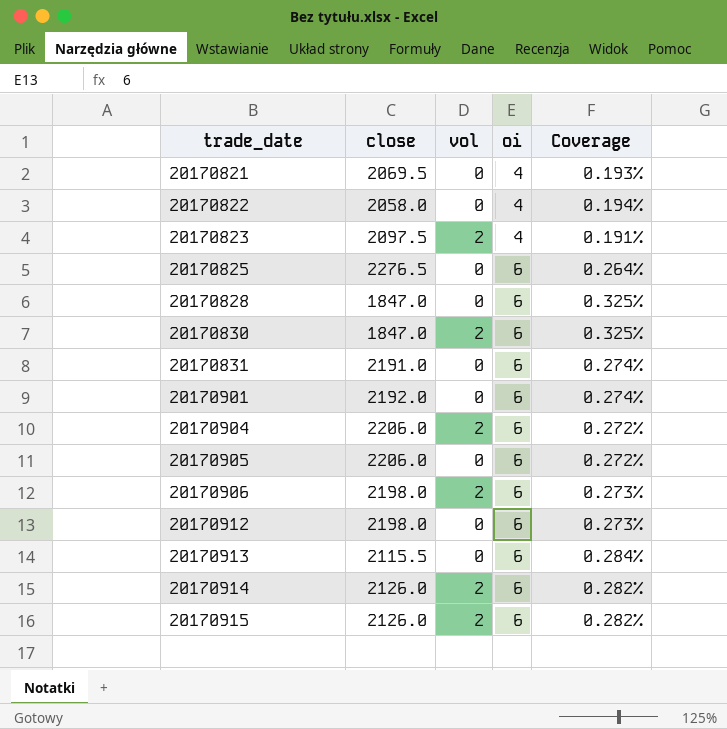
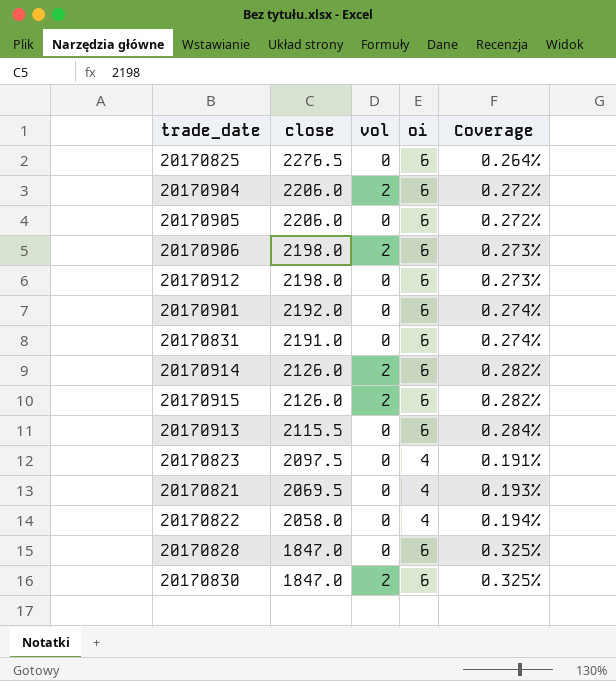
row order: trade_date ascending -> close descending
20170823 | vol: 2 -> 0

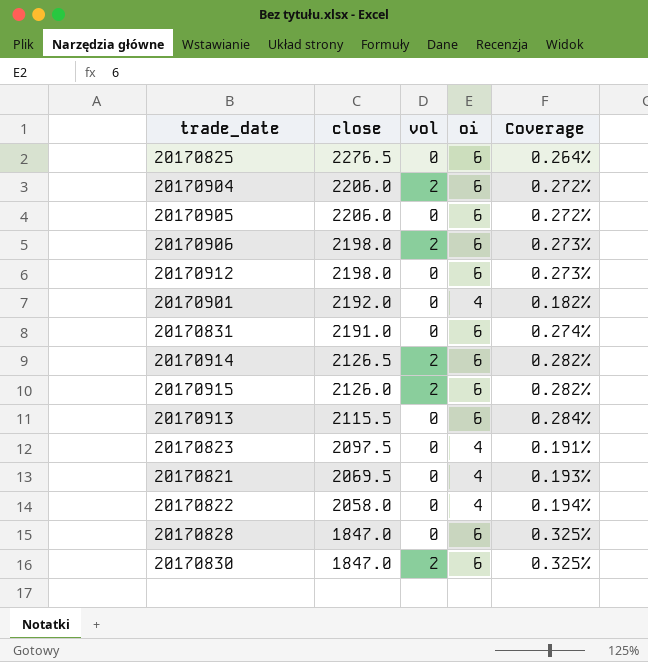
20170901 | oi: 6 -> 4
20170901 | Coverage: 0.274% -> 0.182%
20170914 | close: 2126.0 -> 2126.5

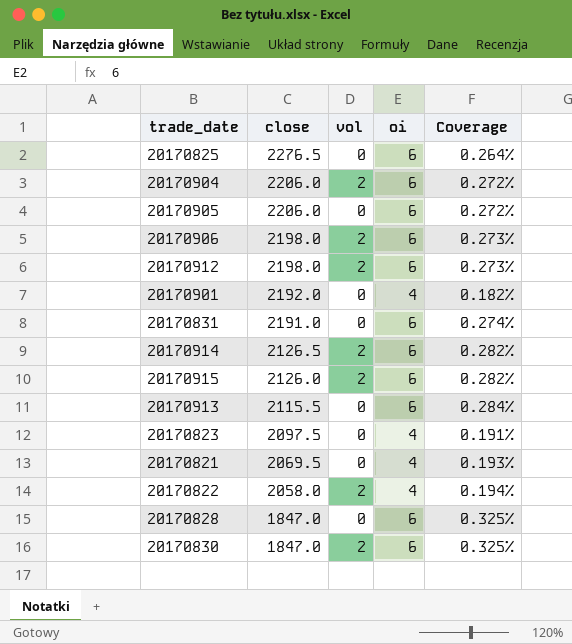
20170912 | vol: 0 -> 2
20170822 | vol: 0 -> 2

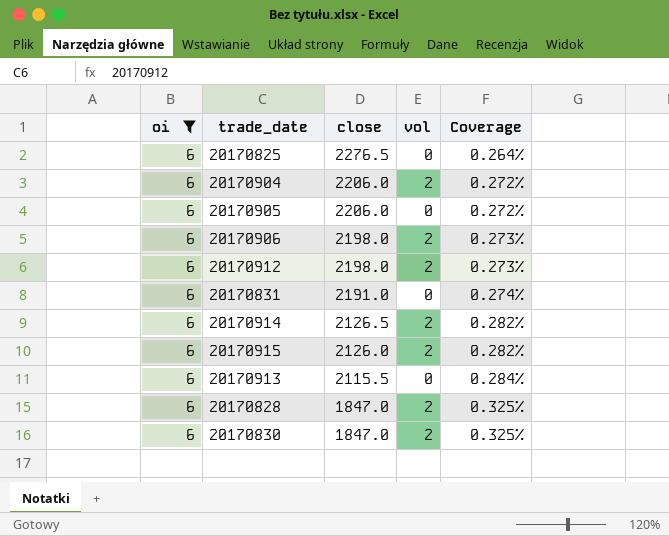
filter: none -> oi = 6
column oi | position: 4 -> 1
20170828 | vol: 0 -> 2

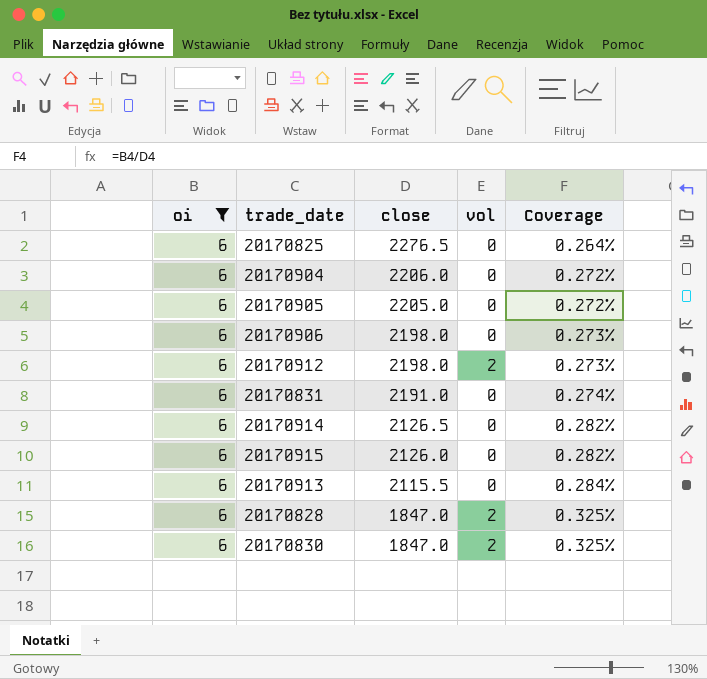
20170904 | vol: 2 -> 0
20170905 | close: 2206.0 -> 2205.0
20170906 | vol: 2 -> 0
20170914 | vol: 2 -> 0
20170915 | vol: 2 -> 0

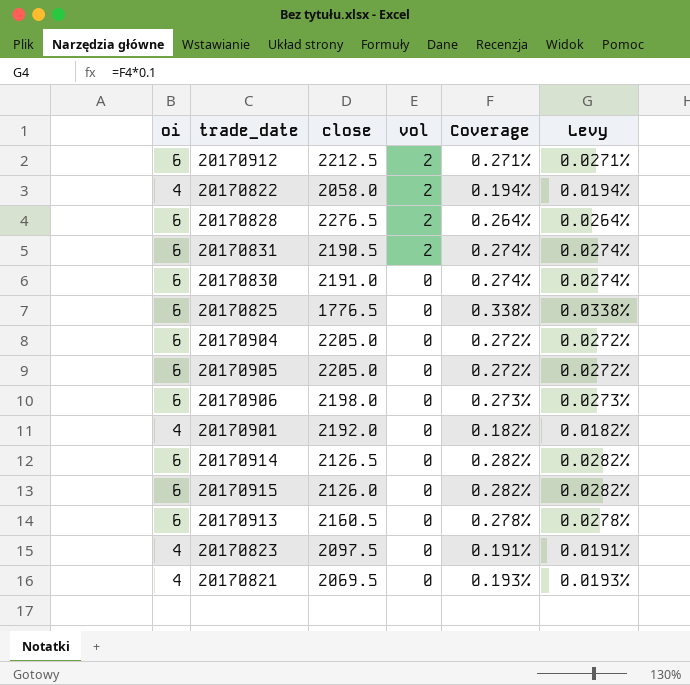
filter: oi = 6 -> none
row order: close descending -> vol descending
column Levy | formula: none -> [Coverage] * 0.1
20170912 | close: 2198.0 -> 2212.5
20170912 | Coverage: 0.273% -> 0.271%
20170828 | close: 1847.0 -> 2276.5
20170828 | Coverage: 0.325% -> 0.264%
20170831 | close: 2191.0 -> 2190.5
20170831 | vol: 0 -> 2
20170830 | close: 1847.0 -> 2191.0
20170830 | vol: 2 -> 0
20170830 | Coverage: 0.325% -> 0.274%
20170825 | close: 2276.5 -> 1776.5
20170825 | Coverage: 0.264% -> 0.338%
20170904 | close: 2206.0 -> 2205.0
20170913 | close: 2115.5 -> 2160.5
20170913 | Coverage: 0.284% -> 0.278%

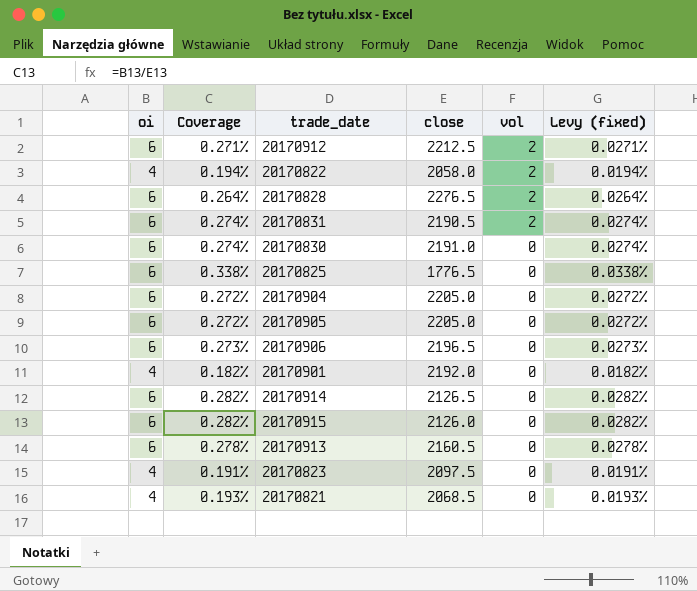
column Coverage | position: 5 -> 2
column name: Levy -> Levy (fixed)
20170906 | close: 2198.0 -> 2196.5
20170821 | close: 2069.5 -> 2068.5

